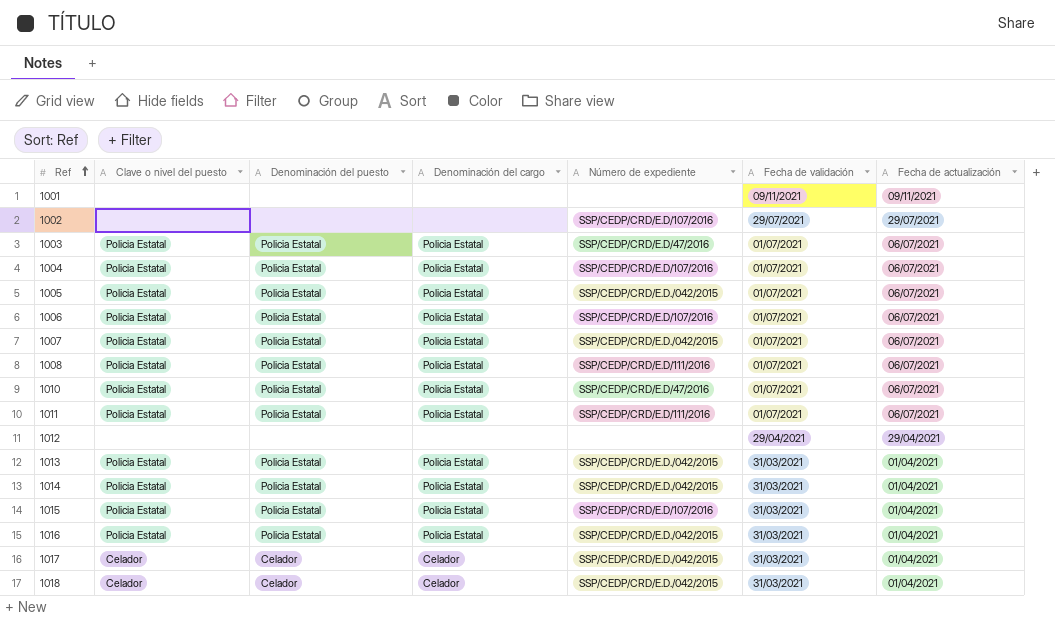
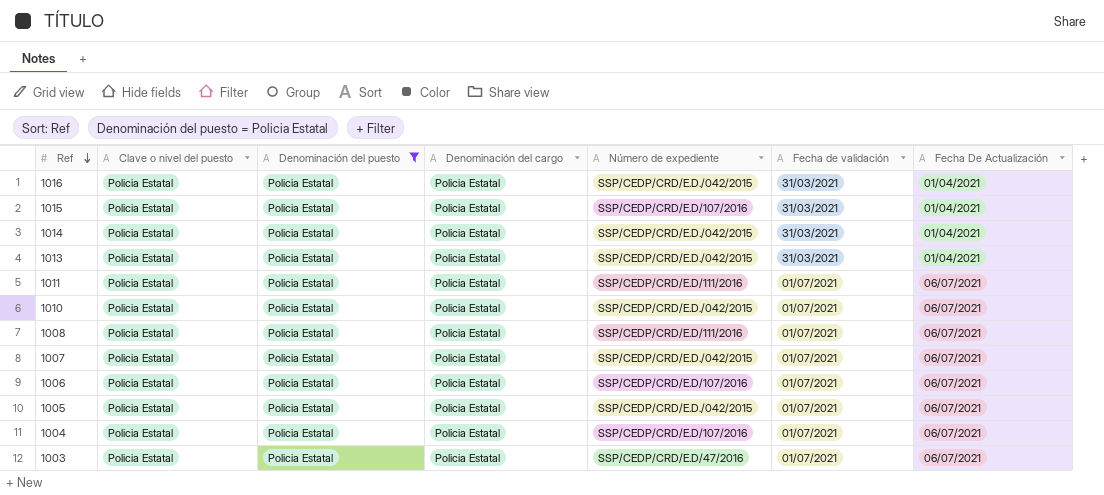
filter: none -> Denominación del puesto = Policia Estatal
row order: Ref ascending -> Ref descending
column name: Fecha de actualización -> Fecha De Actualización
1010 | Número de expediente: SSP/CEDP/CRD/E.D/47/2016 -> SSP/CEDP/CRD/E.D./042/2015

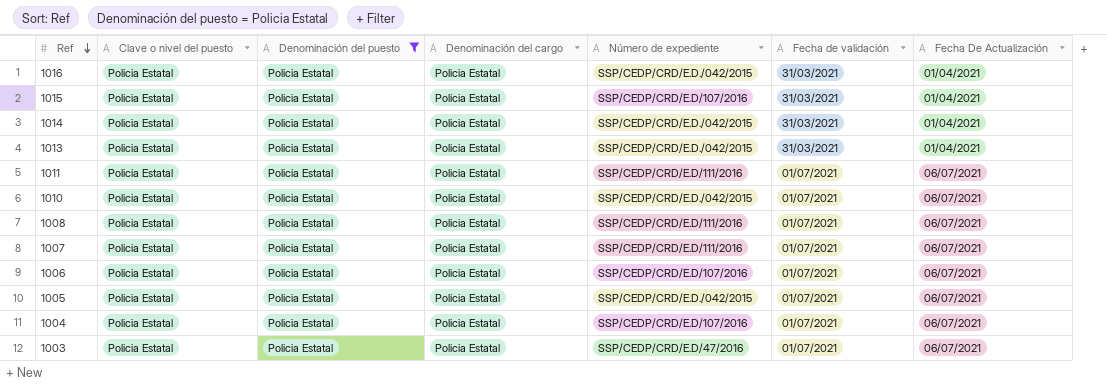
1007 | Número de expediente: SSP/CEDP/CRD/E.D./042/2015 -> SSP/CEDP/CRD/E.D/111/2016

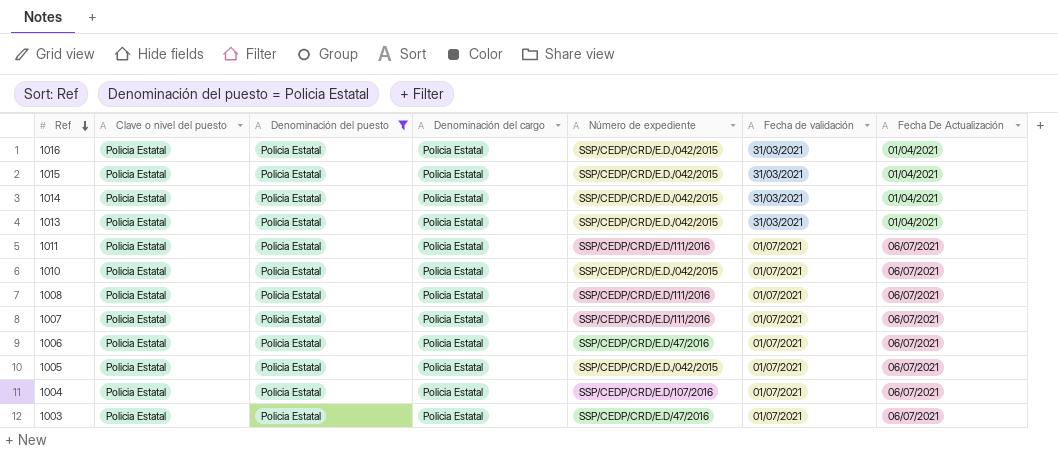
1015 | Número de expediente: SSP/CEDP/CRD/E.D/107/2016 -> SSP/CEDP/CRD/E.D./042/2015
1006 | Número de expediente: SSP/CEDP/CRD/E.D/107/2016 -> SSP/CEDP/CRD/E.D/47/2016

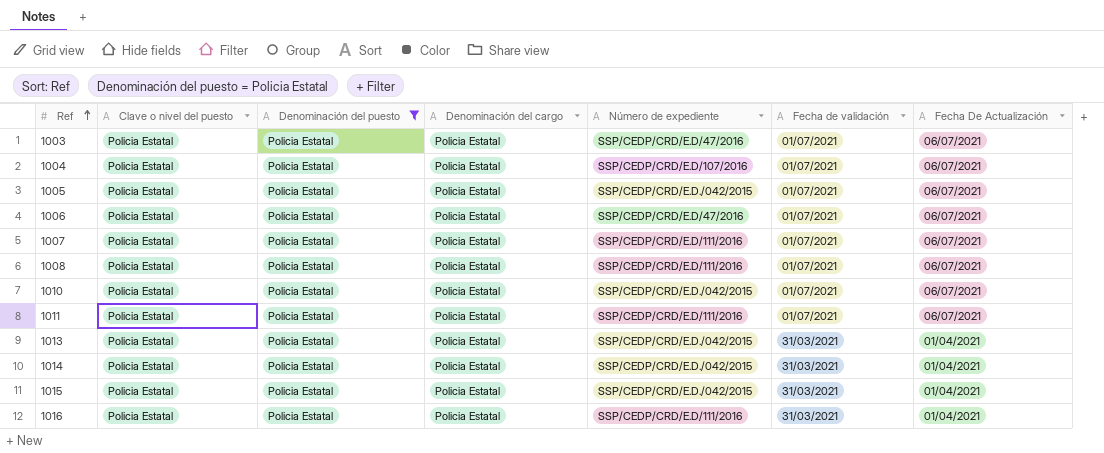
row order: Ref descending -> Ref ascending
1016 | Número de expediente: SSP/CEDP/CRD/E.D./042/2015 -> SSP/CEDP/CRD/E.D/111/2016

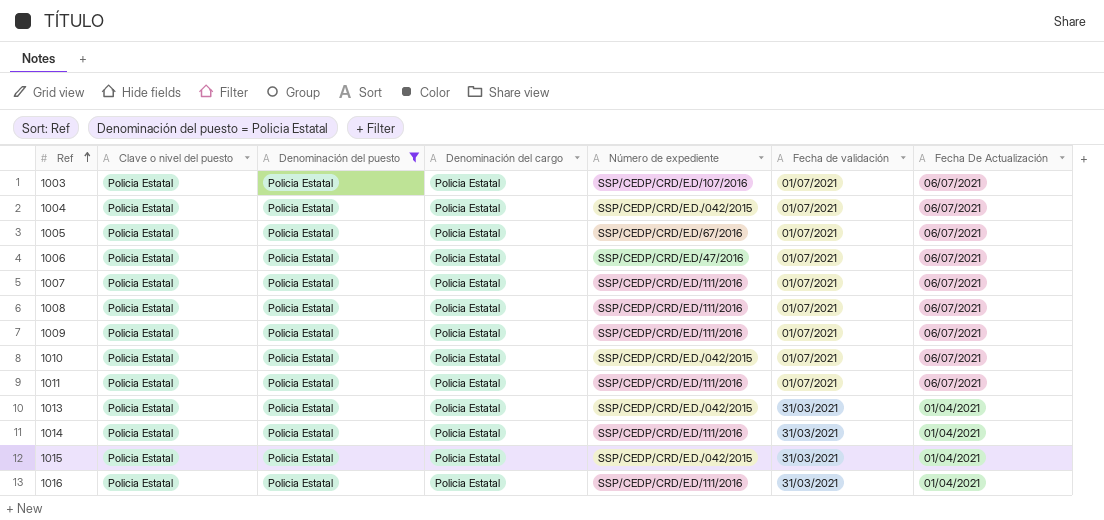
1003 | Número de expediente: SSP/CEDP/CRD/E.D/47/2016 -> SSP/CEDP/CRD/E.D/107/2016
1004 | Número de expediente: SSP/CEDP/CRD/E.D/107/2016 -> SSP/CEDP/CRD/E.D./042/2015
1005 | Número de expediente: SSP/CEDP/CRD/E.D./042/2015 -> SSP/CEDP/CRD/E.D/67/2016
row 1009: none -> Policia Estatal | Policia Estatal | Policia Estatal | SSP/CEDP/CRD/E.D/111/2016 | 01/07/2021 | 06/07/2021
1014 | Número de expediente: SSP/CEDP/CRD/E.D./042/2015 -> SSP/CEDP/CRD/E.D/111/2016

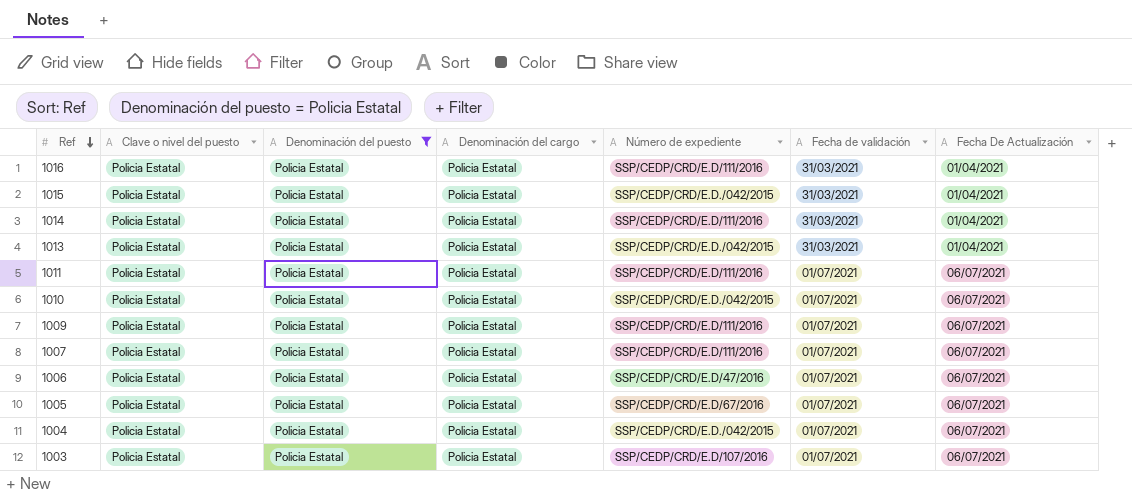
row order: Ref ascending -> Ref descending
row 1008: Policia Estatal | Policia Estatal | Policia Estatal | SSP/CEDP/CRD/E.D/111/2016 | 01/07/2021 | 06/07/2021 -> none

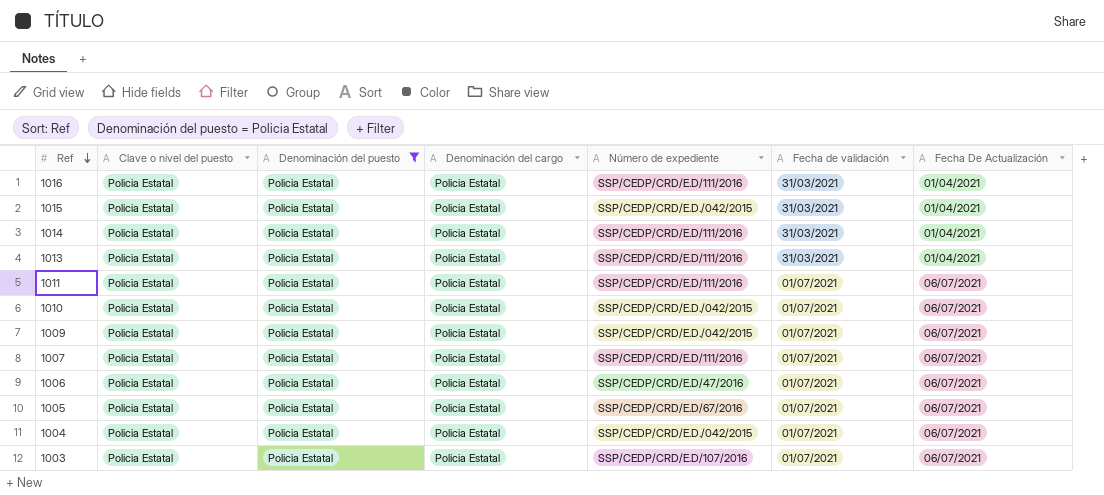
1013 | Número de expediente: SSP/CEDP/CRD/E.D./042/2015 -> SSP/CEDP/CRD/E.D/111/2016
1009 | Número de expediente: SSP/CEDP/CRD/E.D/111/2016 -> SSP/CEDP/CRD/E.D./042/2015

